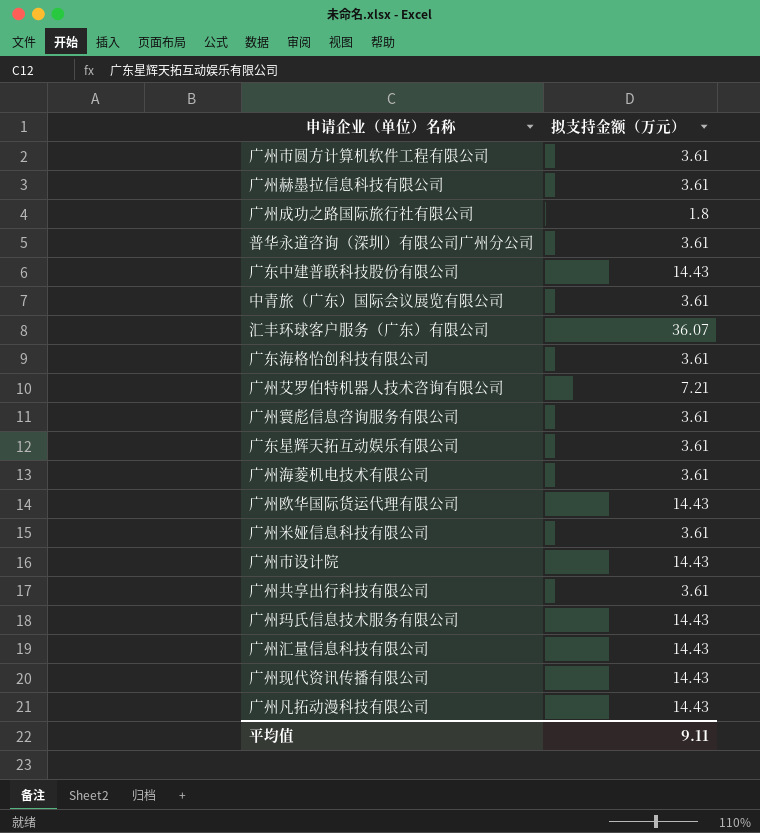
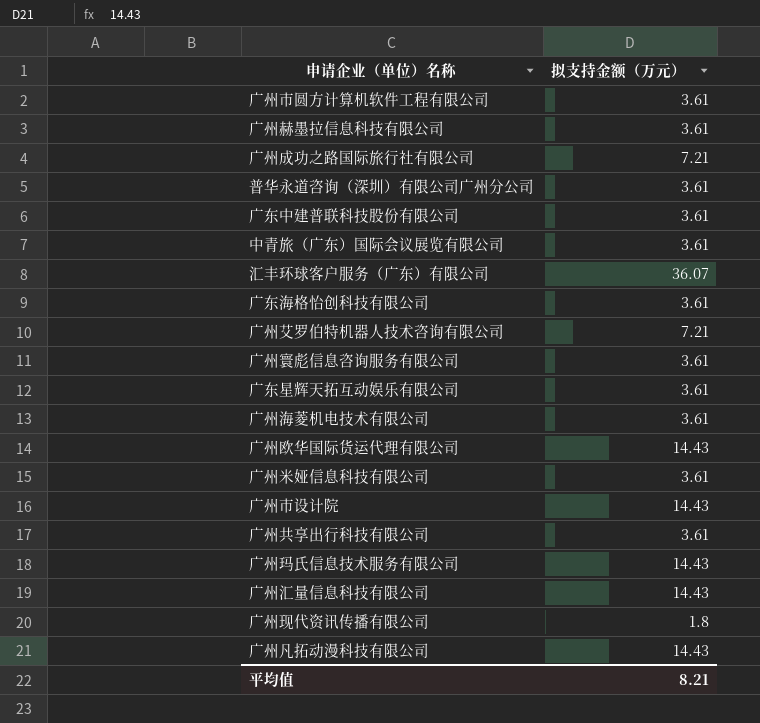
广州成功之路国际旅行社有限公司 | 拟支持金额（万元）: 1.8 -> 7.21
广东中建普联科技股份有限公司 | 拟支持金额（万元）: 14.43 -> 3.61
广州现代资讯传播有限公司 | 拟支持金额（万元）: 14.43 -> 1.8
平均值 | 拟支持金额（万元）: 9.11 -> 8.21

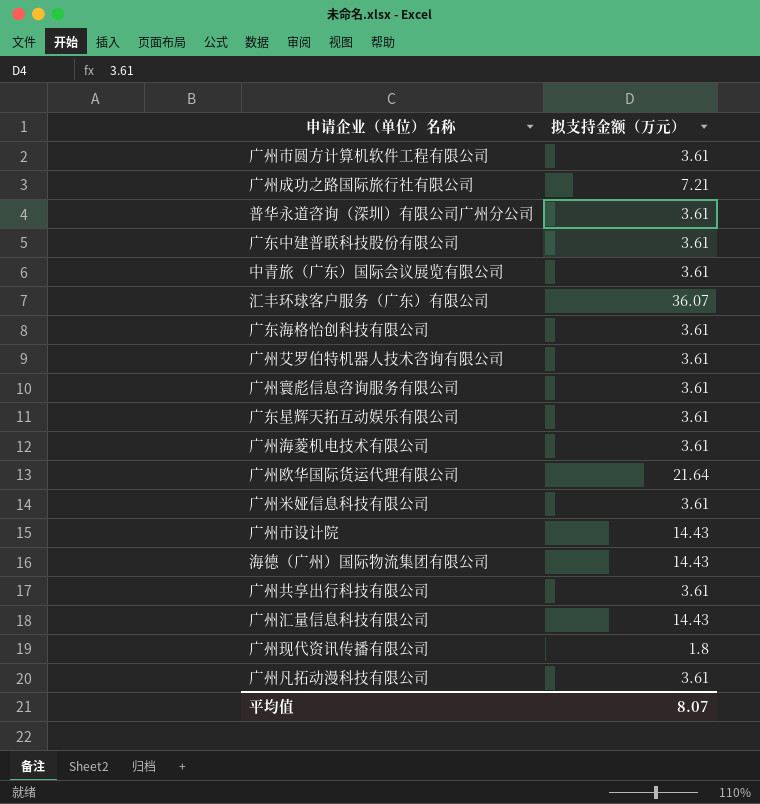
row 广州赫墨拉信息科技有限公司: 3.61 -> none
row 广州玛氏信息技术服务有限公司: 14.43 -> none
广州艾罗伯特机器人技术咨询有限公司 | 拟支持金额（万元）: 7.21 -> 3.61
广州欧华国际货运代理有限公司 | 拟支持金额（万元）: 14.43 -> 21.64
row 海德（广州）国际物流集团有限公司: none -> 14.43
广州凡拓动漫科技有限公司 | 拟支持金额（万元）: 14.43 -> 3.61
平均值 | 拟支持金额（万元）: 8.21 -> 8.07

